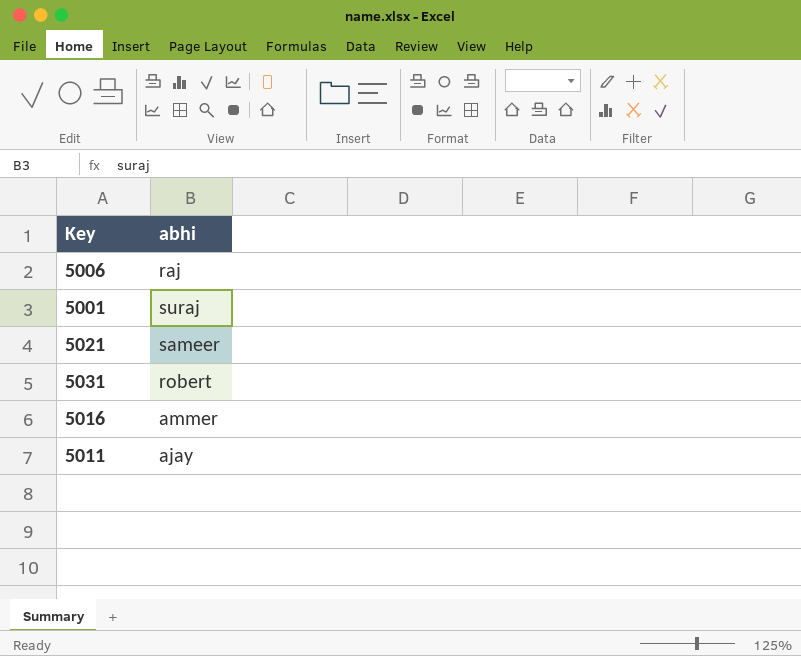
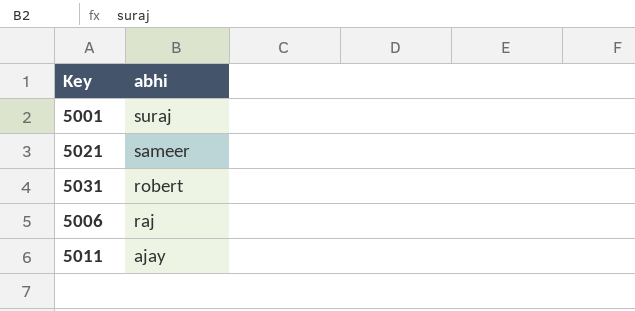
row order: none -> abhi descending
row 5016: ammer -> none

